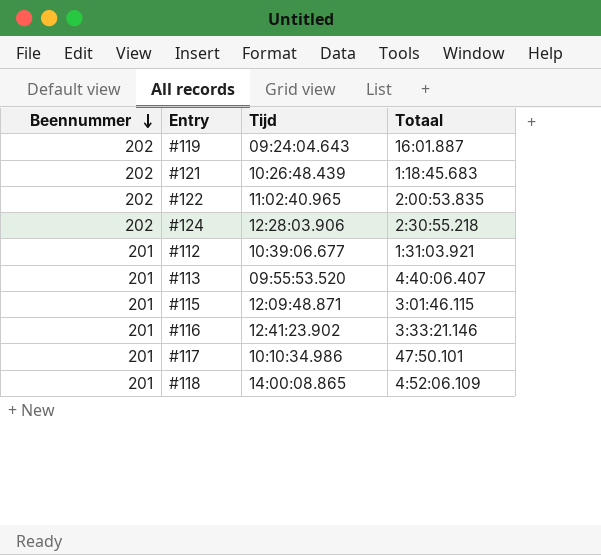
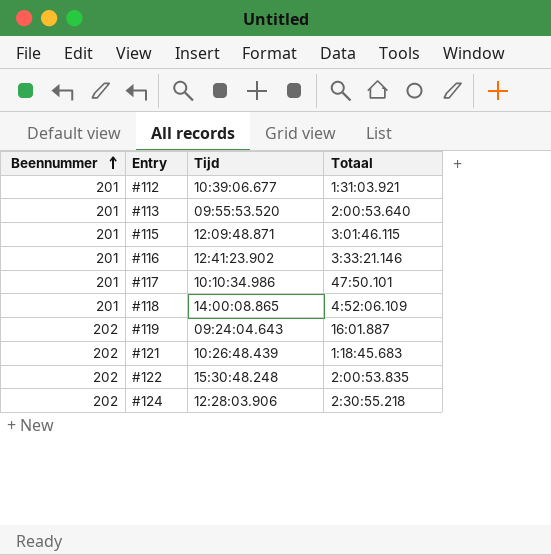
row order: Beennummer descending -> Beennummer ascending
#113 | Totaal: 4:40:06.407 -> 2:00:53.640
#122 | Tijd: 11:02:40.965 -> 15:30:48.248

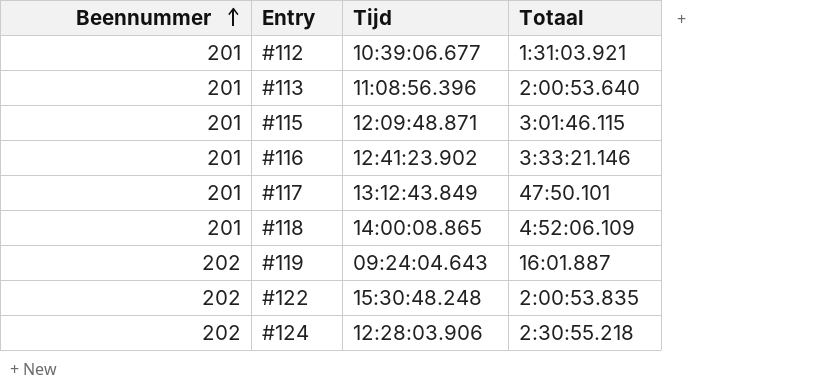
row #121: 202 | 10:26:48.439 | 1:18:45.683 -> none
#113 | Tijd: 09:55:53.520 -> 11:08:56.396
#117 | Tijd: 10:10:34.986 -> 13:12:43.849

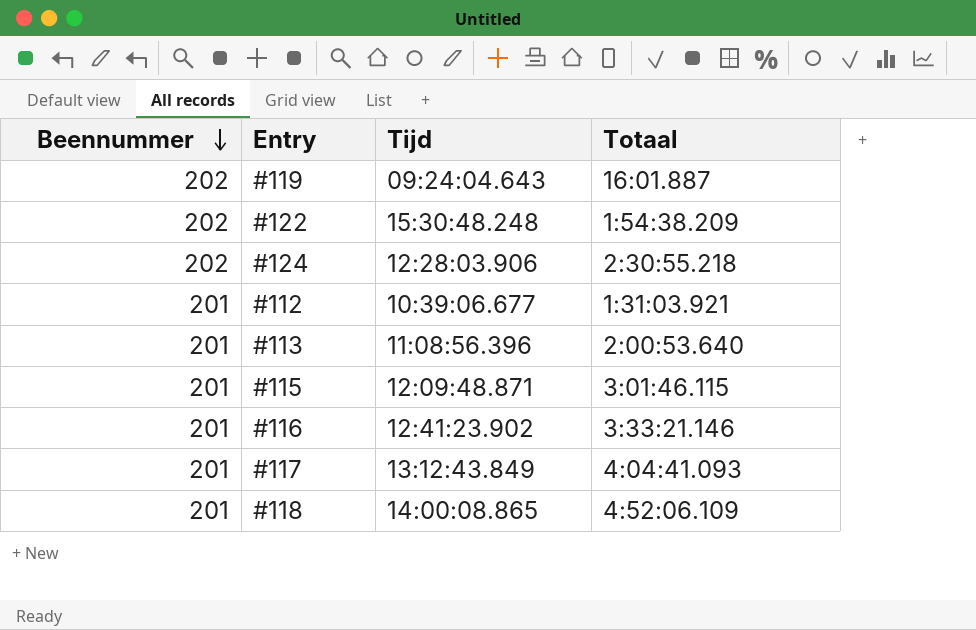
row order: Beennummer ascending -> Beennummer descending
#122 | Totaal: 2:00:53.835 -> 1:54:38.209
#117 | Totaal: 47:50.101 -> 4:04:41.093

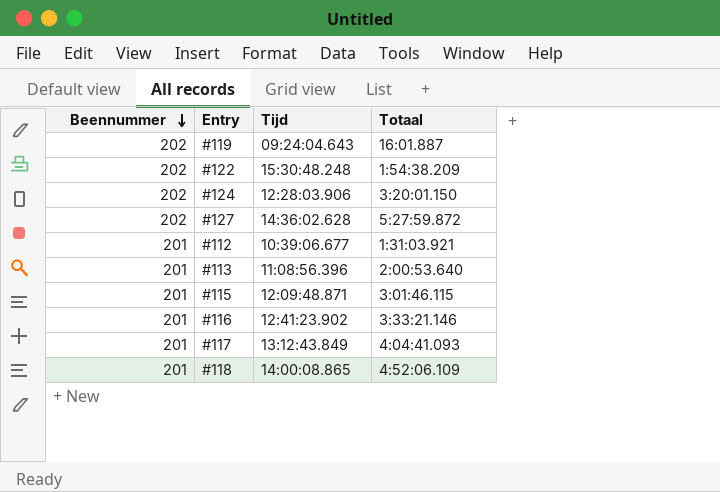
#124 | Totaal: 2:30:55.218 -> 3:20:01.150
row #127: none -> 202 | 14:36:02.628 | 5:27:59.872

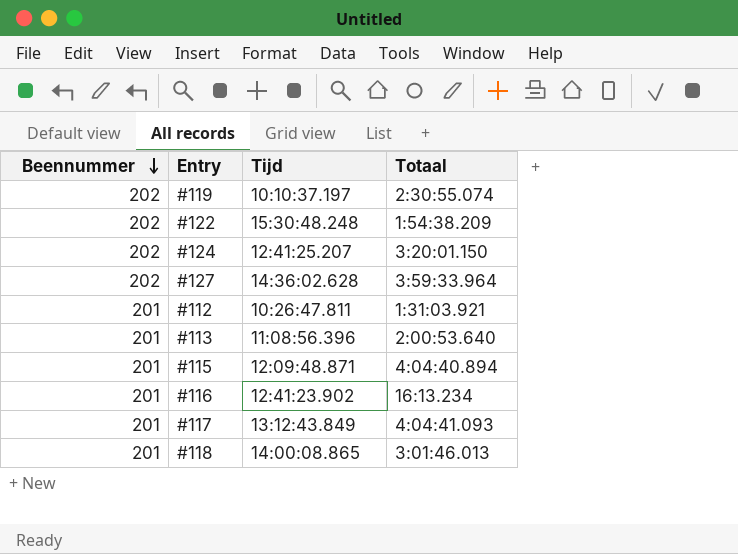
#119 | Tijd: 09:24:04.643 -> 10:10:37.197
#119 | Totaal: 16:01.887 -> 2:30:55.074
#124 | Tijd: 12:28:03.906 -> 12:41:25.207
#127 | Totaal: 5:27:59.872 -> 3:59:33.964
#112 | Tijd: 10:39:06.677 -> 10:26:47.811
#115 | Totaal: 3:01:46.115 -> 4:04:40.894
#116 | Totaal: 3:33:21.146 -> 16:13.234
#118 | Totaal: 4:52:06.109 -> 3:01:46.013

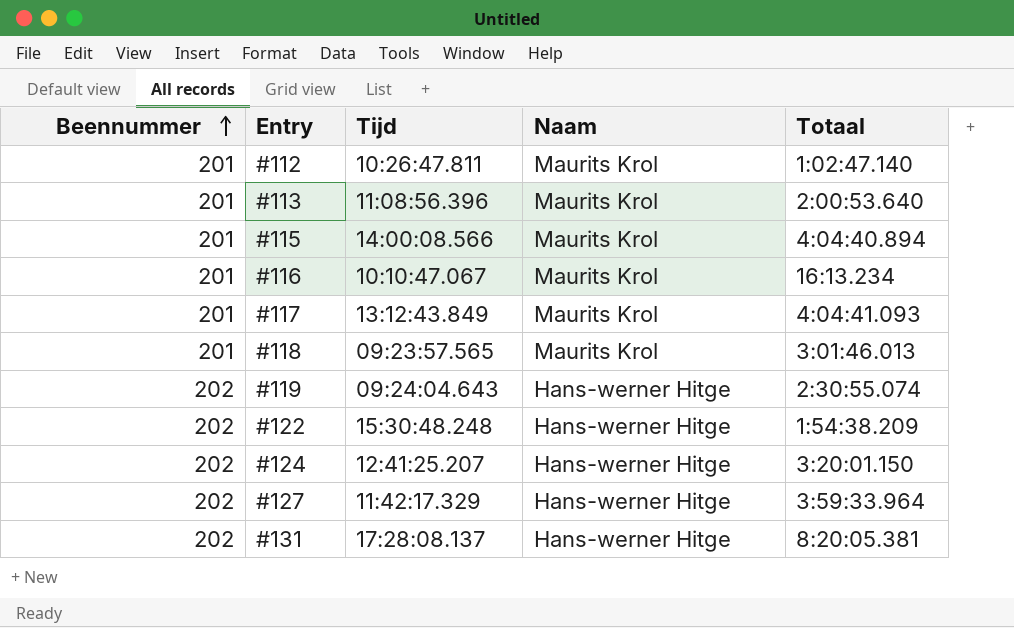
row order: Beennummer descending -> Beennummer ascending
column Naam | position: none -> 4
#112 | Totaal: 1:31:03.921 -> 1:02:47.140
#115 | Tijd: 12:09:48.871 -> 14:00:08.566
#116 | Tijd: 12:41:23.902 -> 10:10:47.067
#118 | Tijd: 14:00:08.865 -> 09:23:57.565
#119 | Tijd: 10:10:37.197 -> 09:24:04.643
#127 | Tijd: 14:36:02.628 -> 11:42:17.329
row #131: none -> 202 | 17:28:08.137 | Hans-werner Hitge | 8:20:05.381

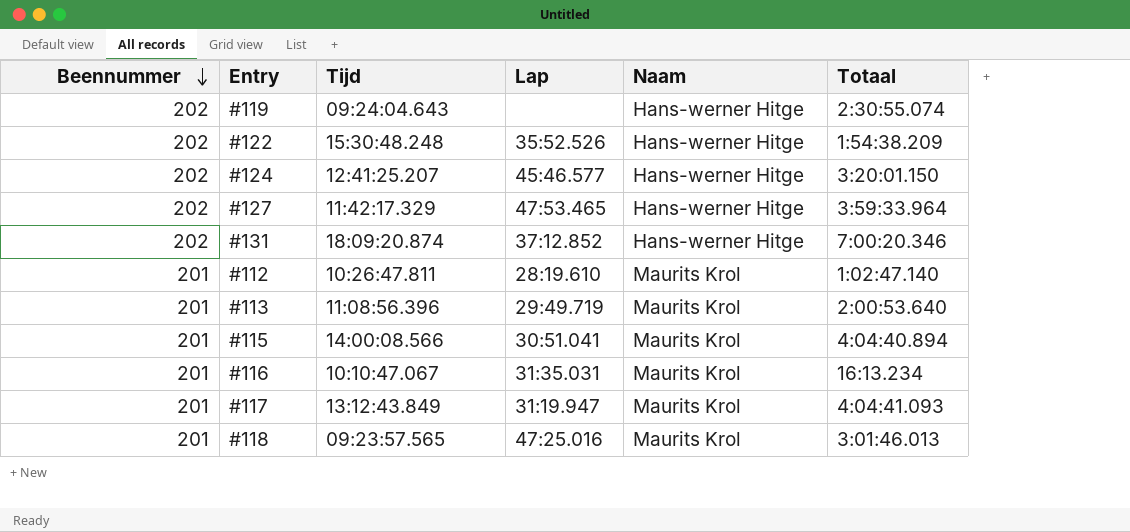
row order: Beennummer ascending -> Beennummer descending
column Lap | position: none -> 4
#131 | Tijd: 17:28:08.137 -> 18:09:20.874
#131 | Totaal: 8:20:05.381 -> 7:00:20.346

